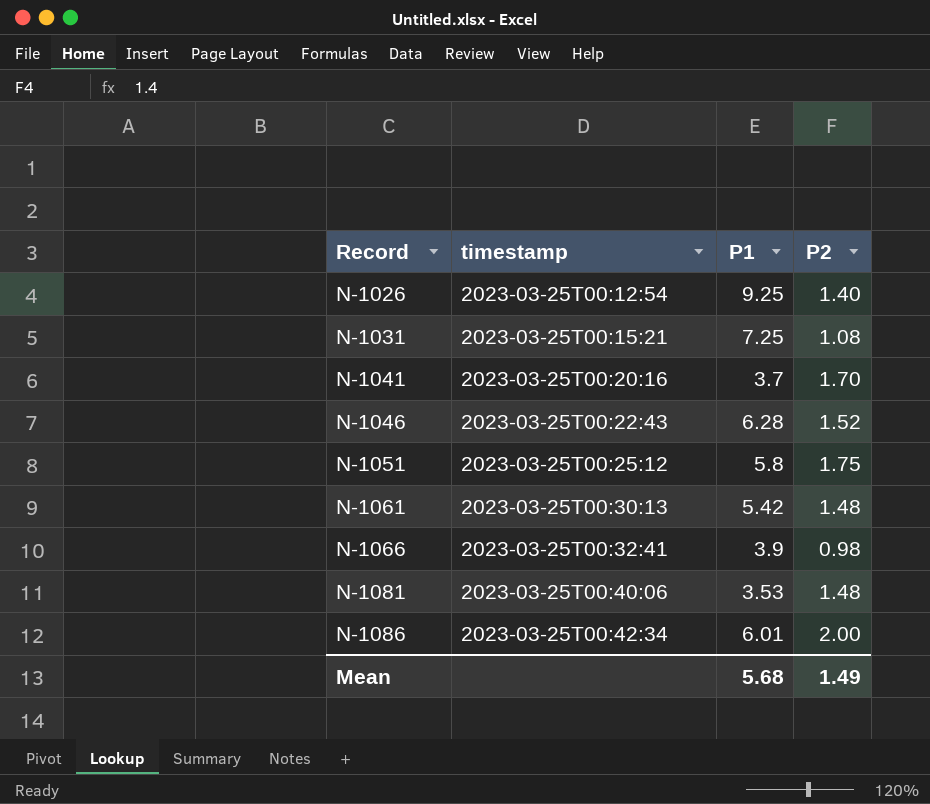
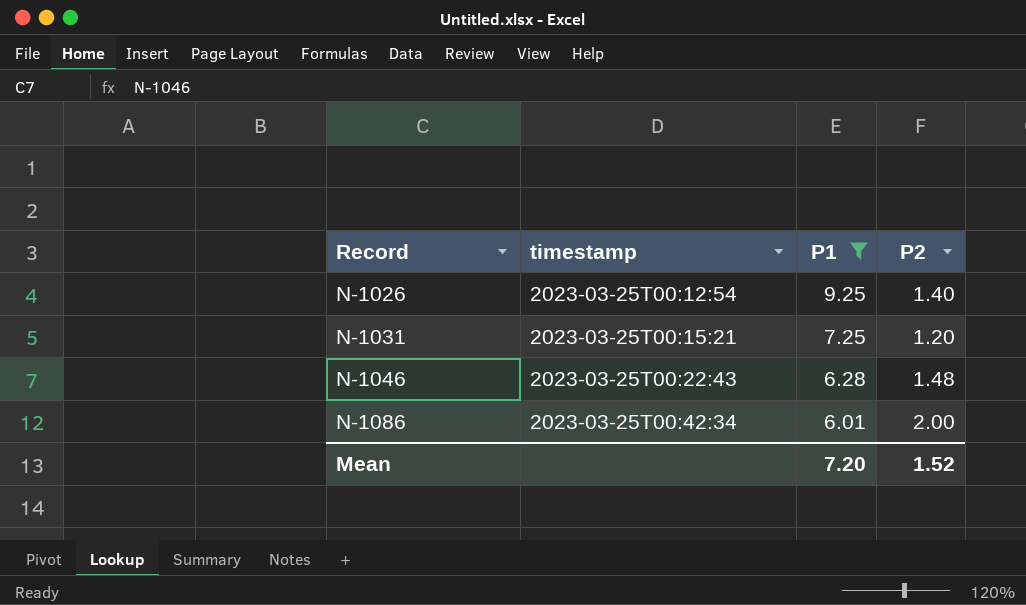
filter: none -> P1 >= 6.01
N-1031 | P2: 1.08 -> 1.20
N-1046 | P2: 1.52 -> 1.48
Mean | P1: 5.68 -> 7.20
Mean | P2: 1.49 -> 1.52

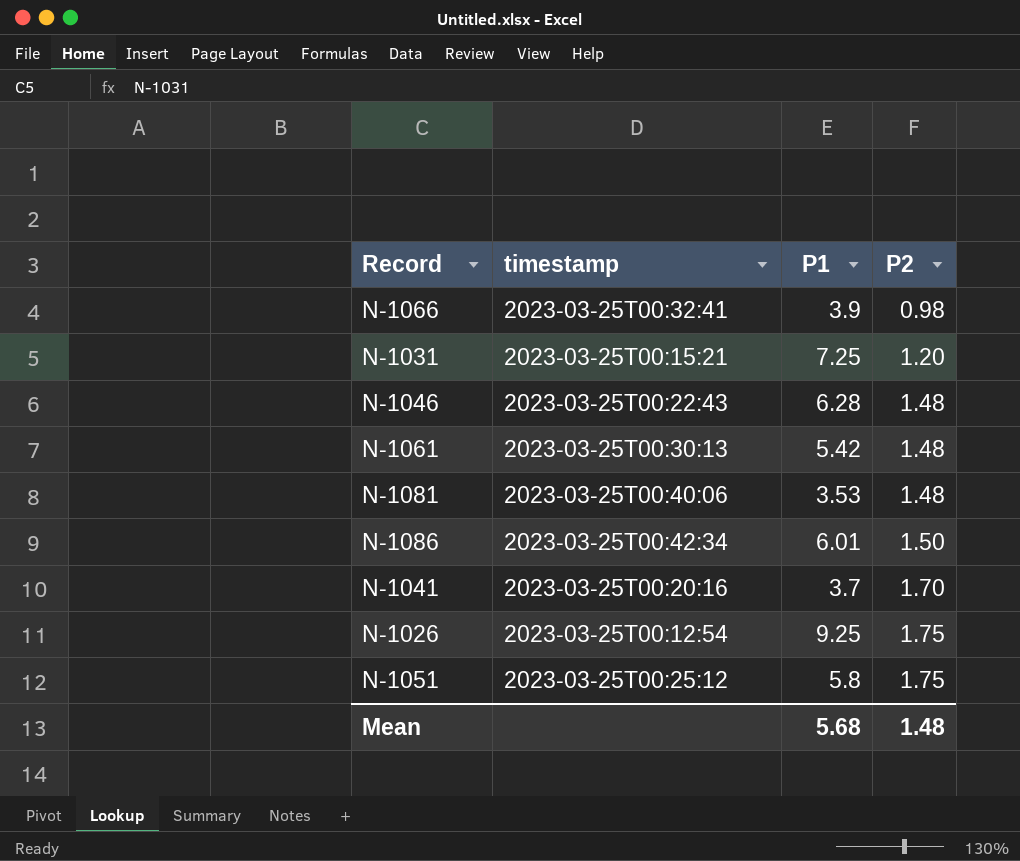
filter: P1 >= 6.01 -> none
row order: Record ascending -> P2 ascending
N-1086 | P2: 2.00 -> 1.50
N-1026 | P2: 1.40 -> 1.75
Mean | P1: 7.20 -> 5.68
Mean | P2: 1.52 -> 1.48

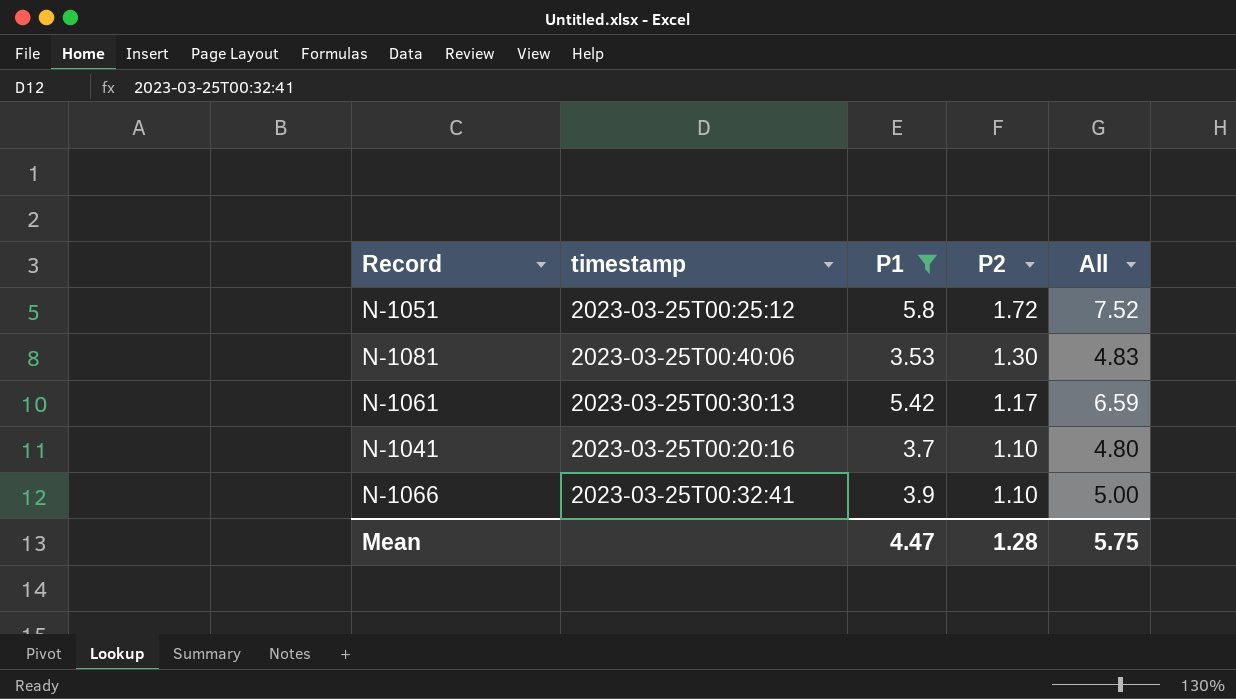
filter: none -> P1 <= 5.8
row order: P2 ascending -> P2 descending
column All | formula: none -> [P1] + [P2]
N-1051 | P2: 1.75 -> 1.72
N-1081 | P2: 1.48 -> 1.30
N-1061 | P2: 1.48 -> 1.17
N-1041 | P2: 1.70 -> 1.10
N-1066 | P2: 0.98 -> 1.10
Mean | P1: 5.68 -> 4.47
Mean | P2: 1.48 -> 1.28

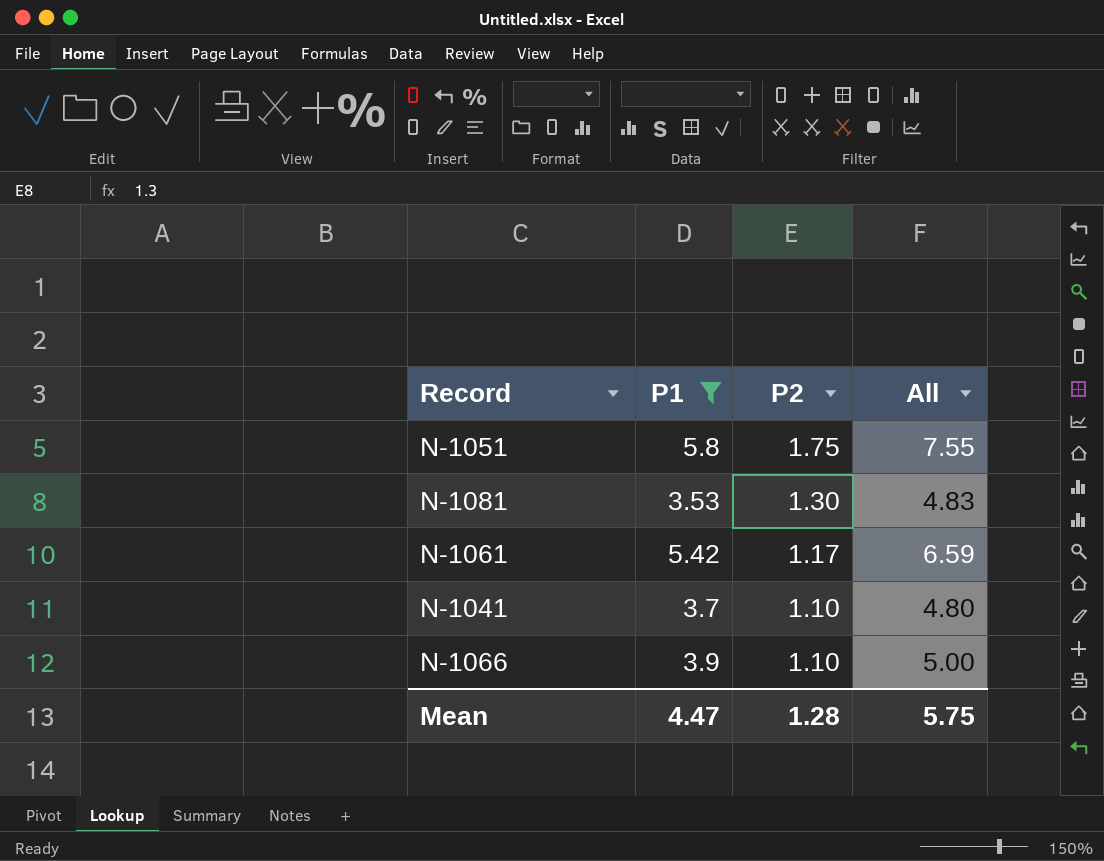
column timestamp | position: 2 -> none
N-1051 | P2: 1.72 -> 1.75
N-1051 | All: 7.52 -> 7.55

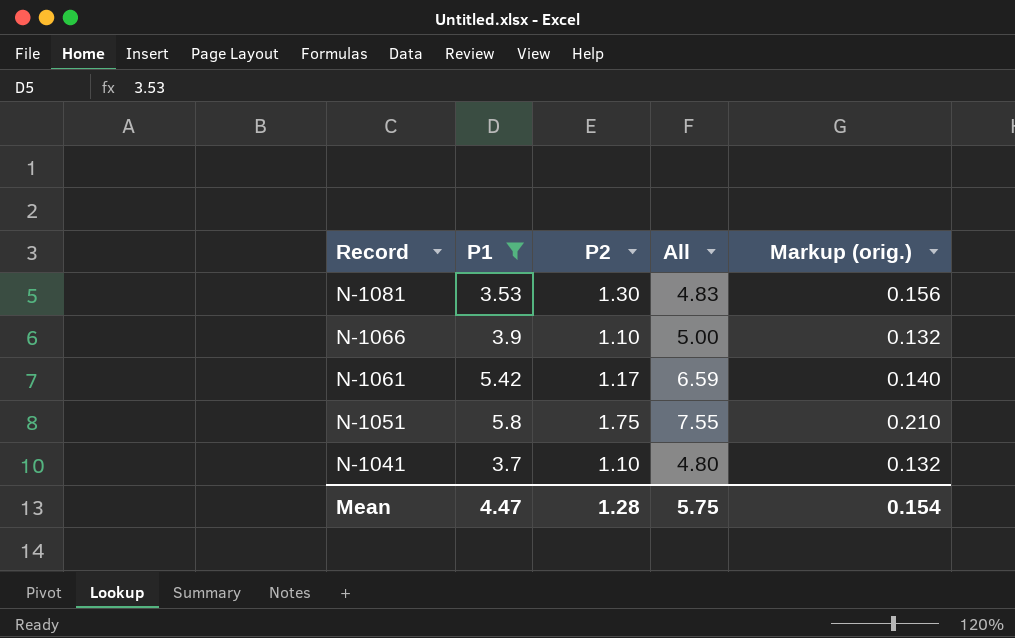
row order: P2 descending -> Record descending
column Markup (orig.) | formula: none -> [P2] * 0.12

